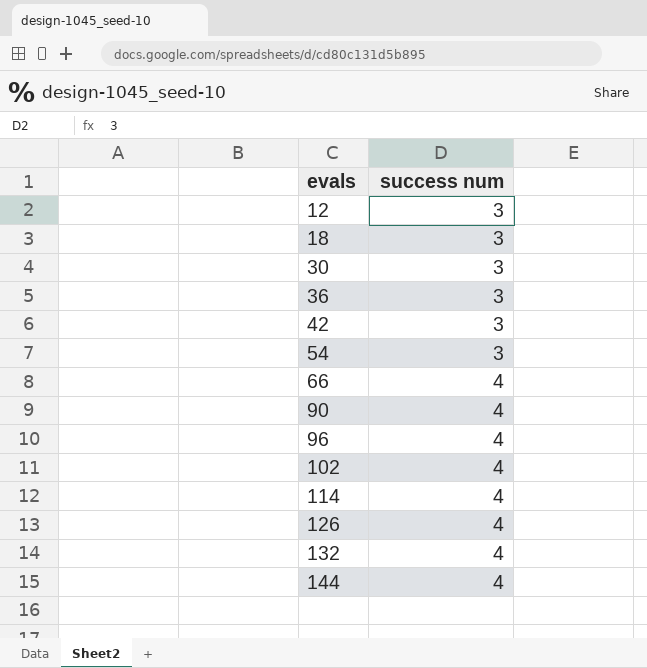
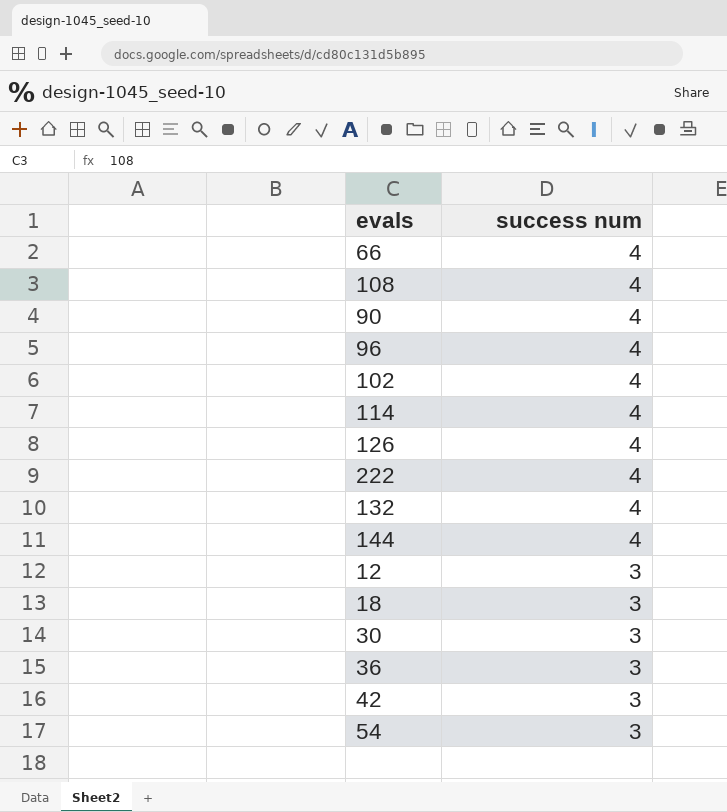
row order: evals ascending -> success num descending
row 108: none -> 4
row 222: none -> 4

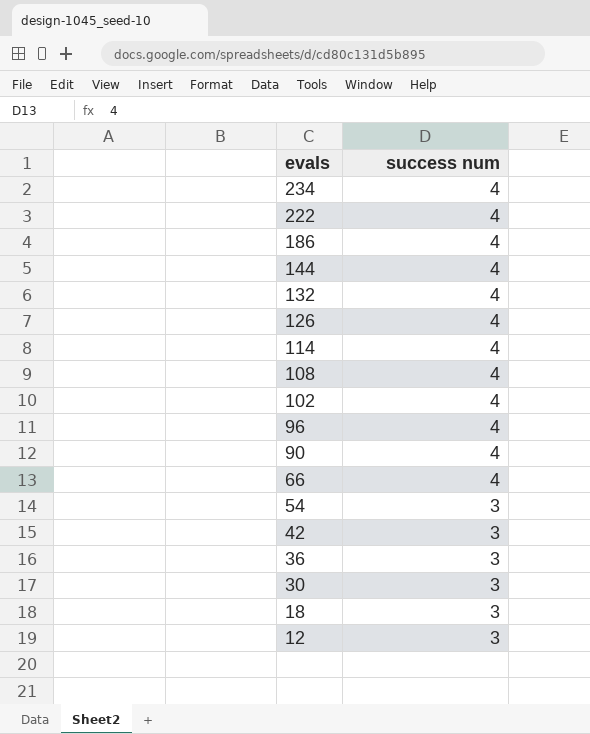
row order: success num descending -> evals descending
row 234: none -> 4
row 186: none -> 4

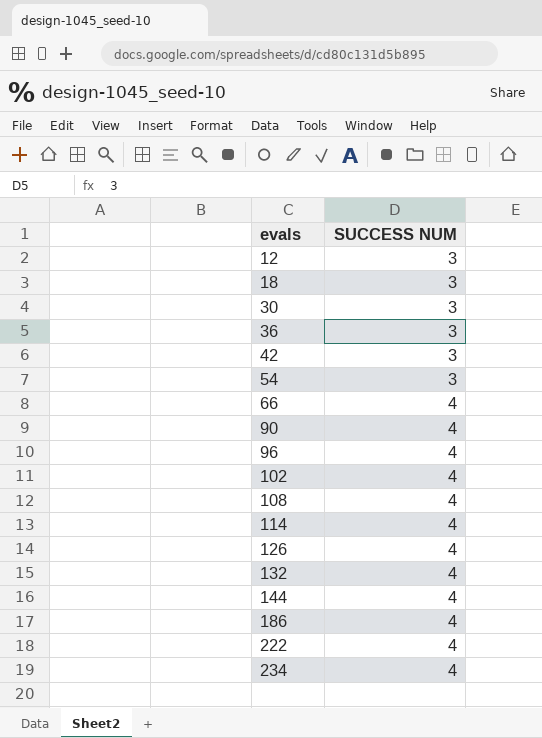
row order: evals descending -> evals ascending
column name: success num -> SUCCESS NUM

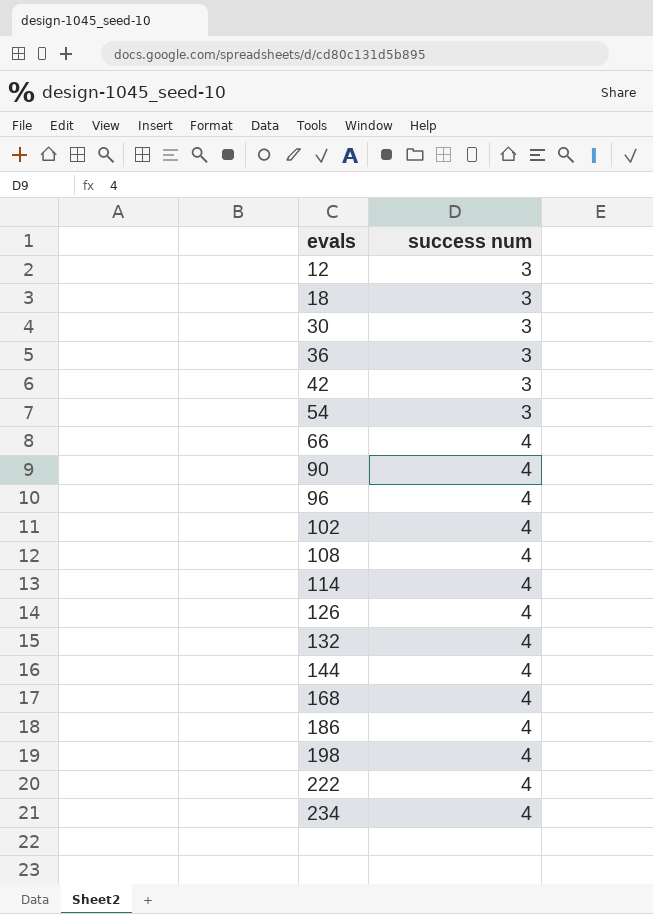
column name: SUCCESS NUM -> success num
row 168: none -> 4
row 198: none -> 4

